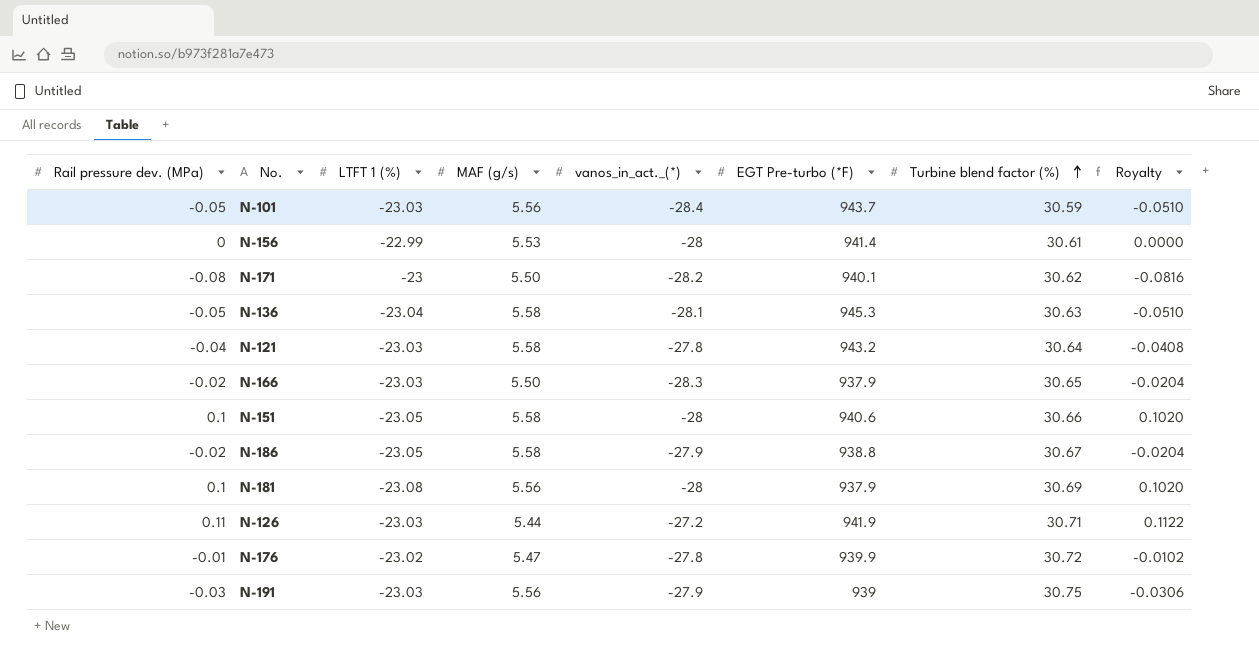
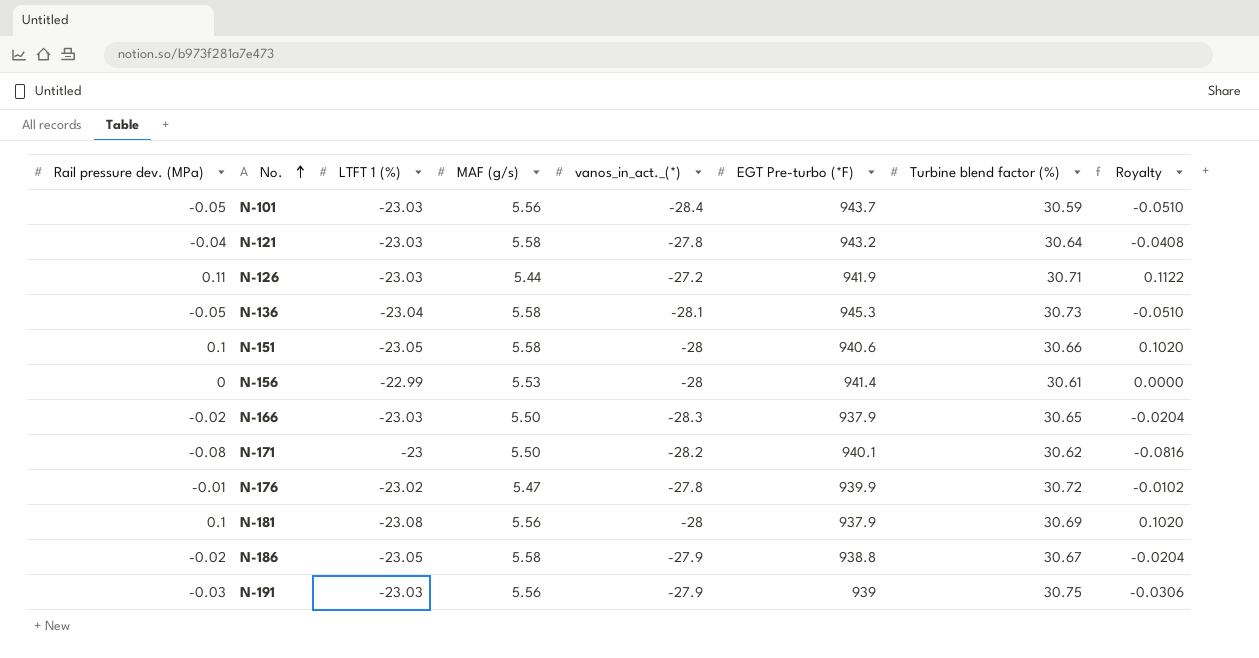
row order: Turbine blend factor (%) ascending -> No. ascending
N-136 | Turbine blend factor (%): 30.63 -> 30.73

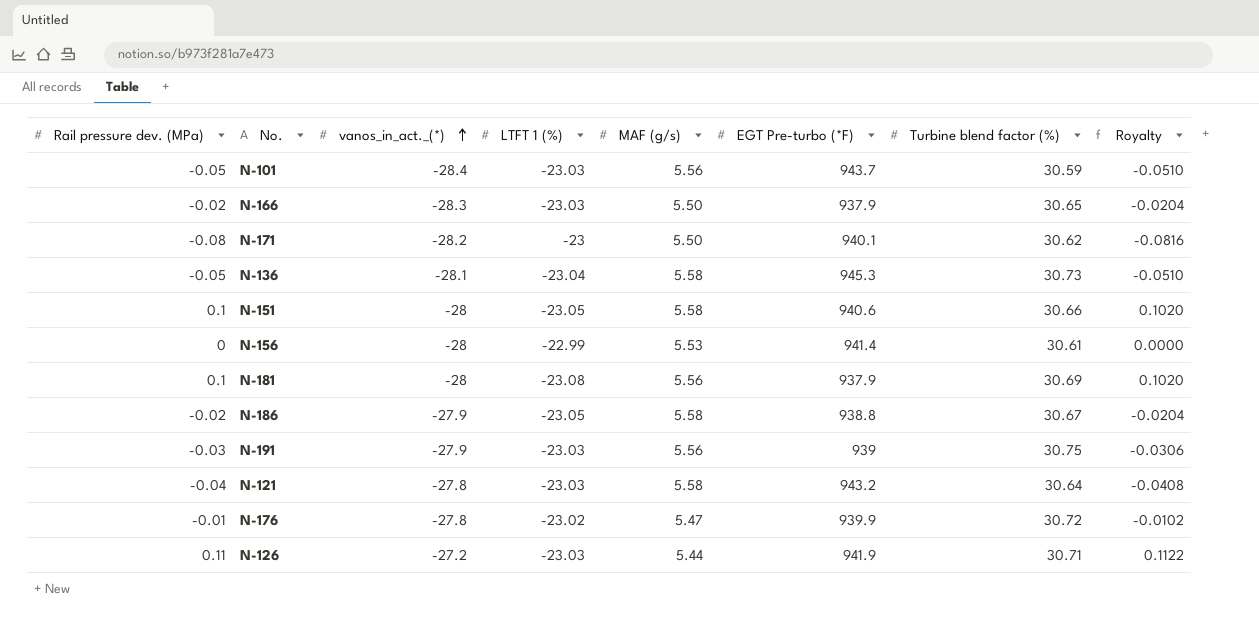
row order: No. ascending -> vanos_in_act._(*) ascending
column vanos_in_act._(*) | position: 5 -> 3

